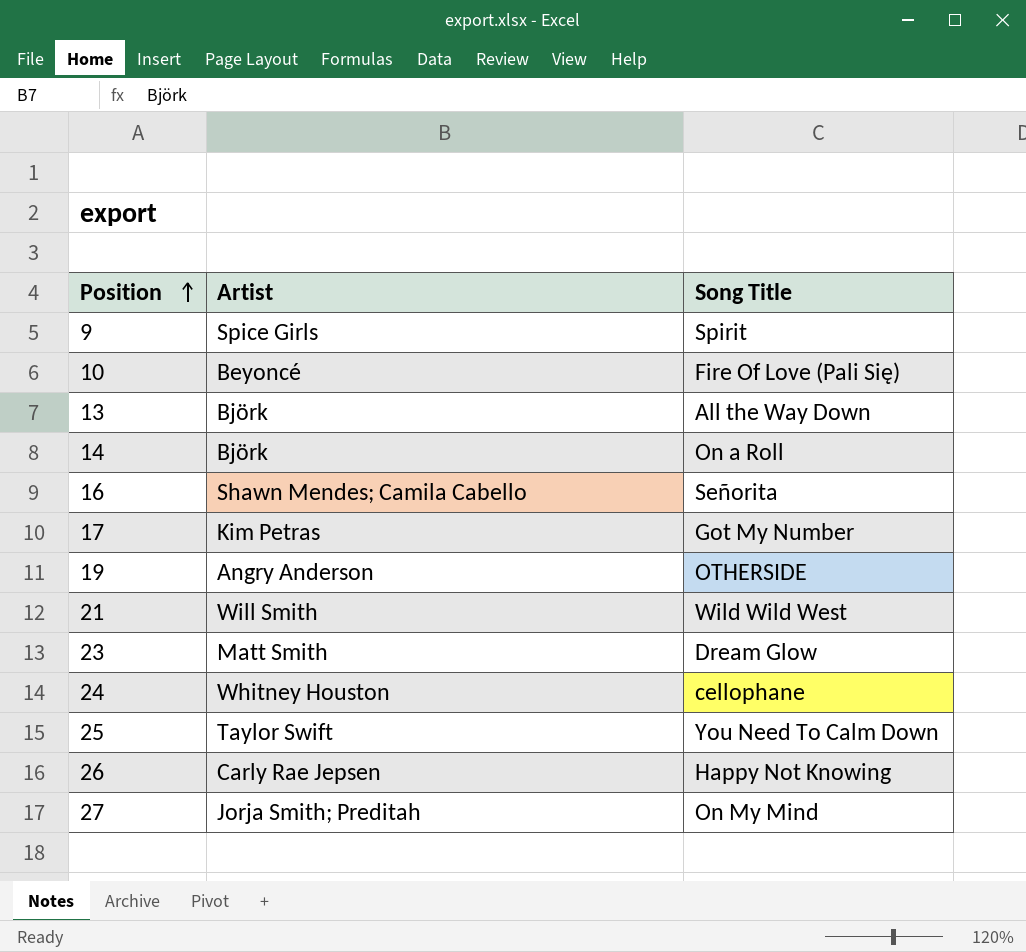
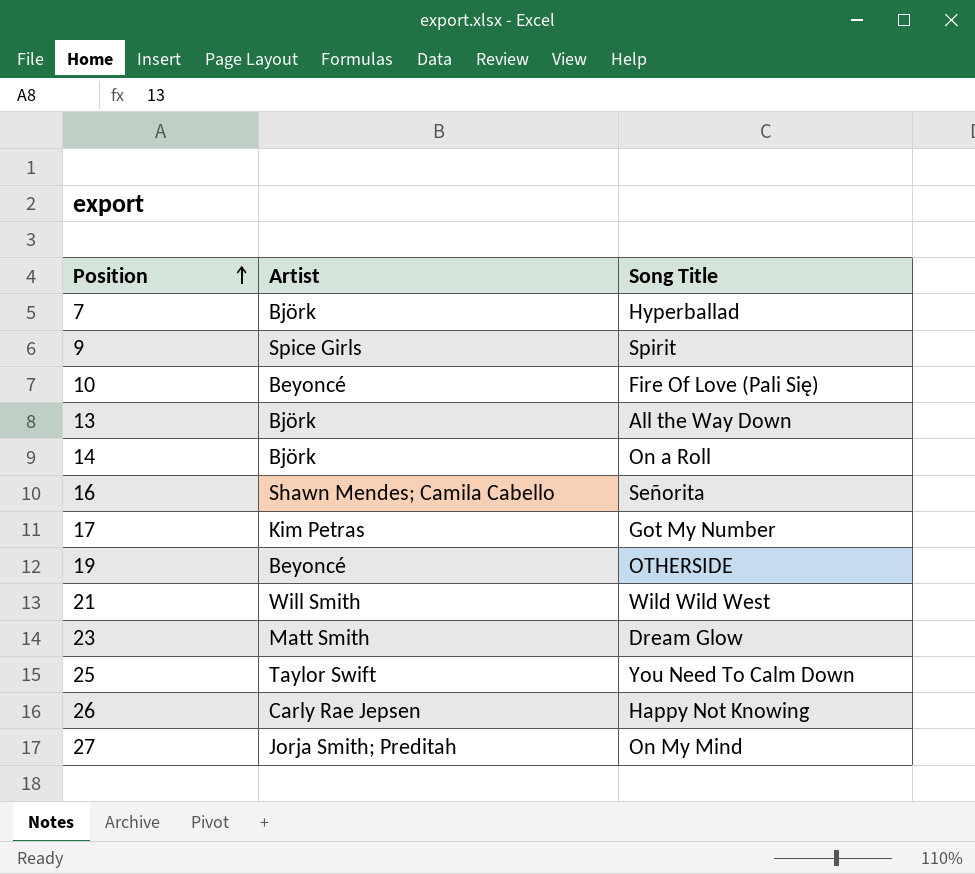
row 24: Whitney Houston | cellophane -> none
row 7: none -> Björk | Hyperballad
19 | Artist: Angry Anderson -> Beyoncé

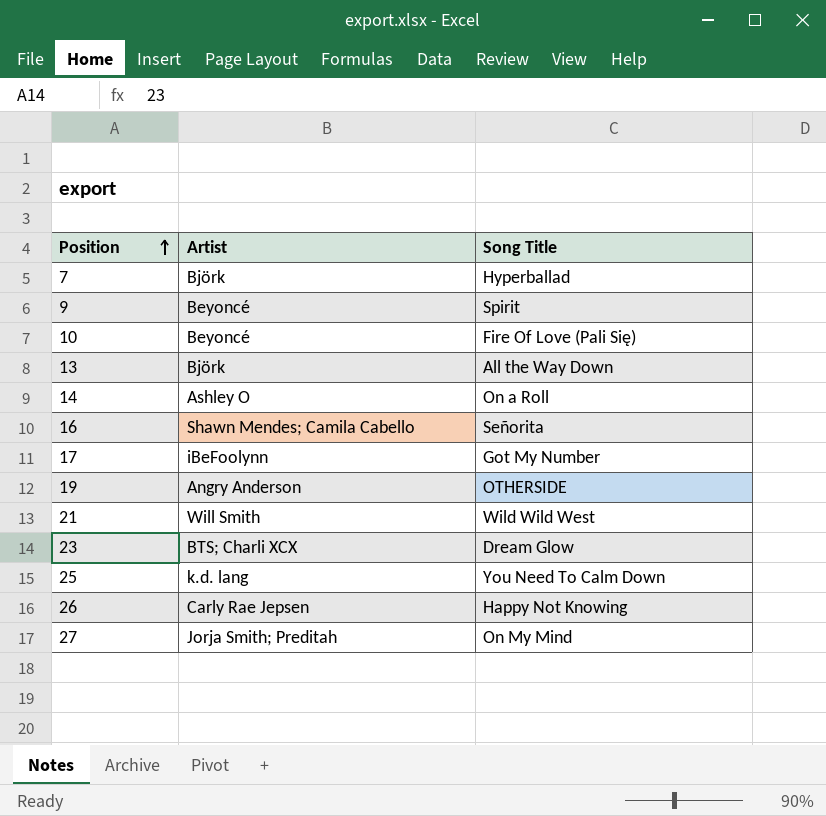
9 | Artist: Spice Girls -> Beyoncé
14 | Artist: Björk -> Ashley O
17 | Artist: Kim Petras -> iBeFoolynn
19 | Artist: Beyoncé -> Angry Anderson
23 | Artist: Matt Smith -> BTS; Charli XCX
25 | Artist: Taylor Swift -> k.d. lang

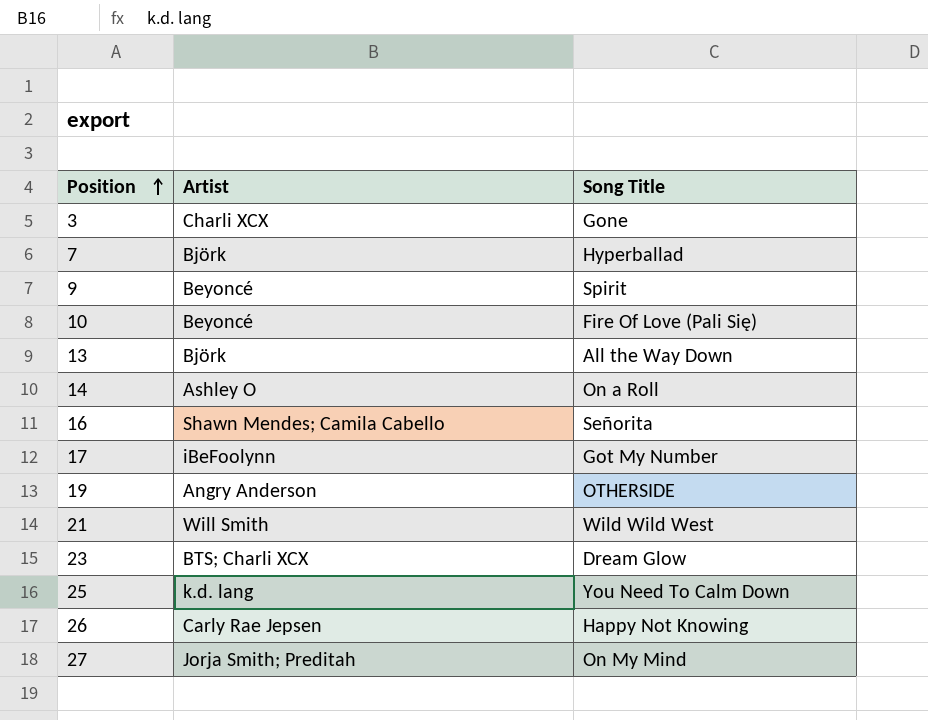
row 3: none -> Charli XCX | Gone

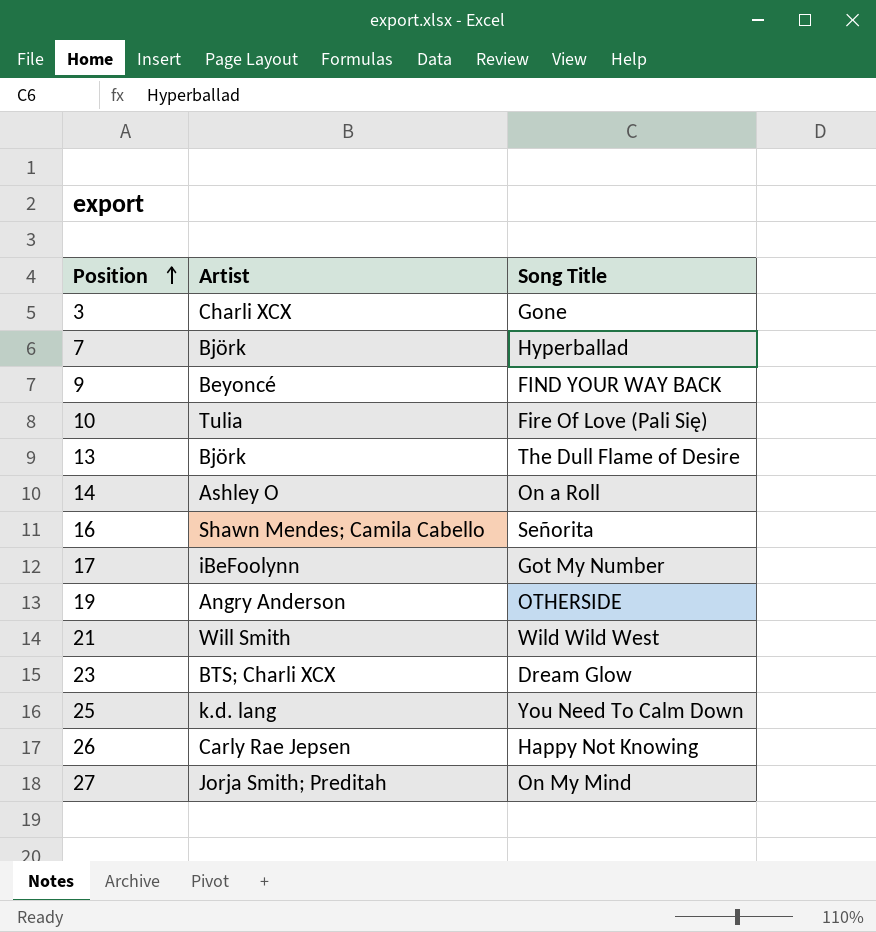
9 | Song Title: Spirit -> FIND YOUR WAY BACK
10 | Artist: Beyoncé -> Tulia
13 | Song Title: All the Way Down -> The Dull Flame of Desire

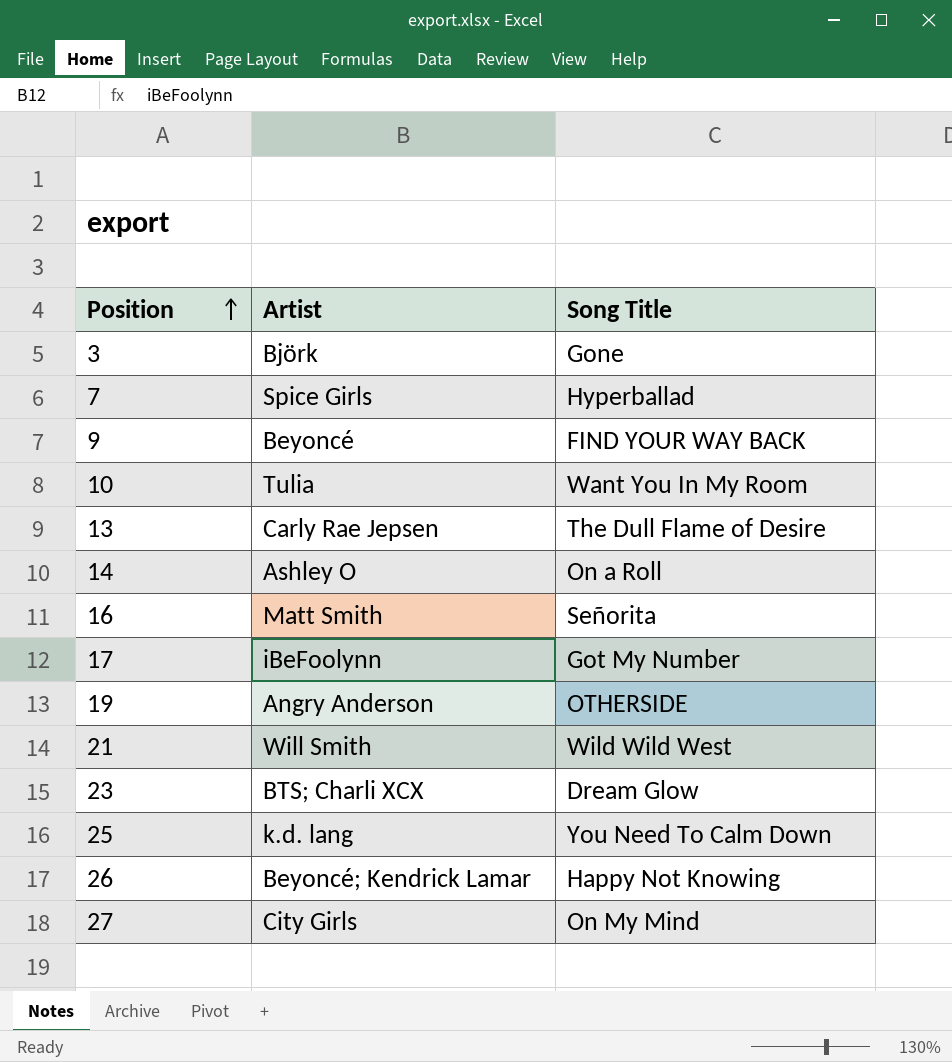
3 | Artist: Charli XCX -> Björk
7 | Artist: Björk -> Spice Girls
10 | Song Title: Fire Of Love (Pali Się) -> Want You In My Room
13 | Artist: Björk -> Carly Rae Jepsen
16 | Artist: Shawn Mendes; Camila Cabello -> Matt Smith
26 | Artist: Carly Rae Jepsen -> Beyoncé; Kendrick Lamar
27 | Artist: Jorja Smith; Preditah -> City Girls

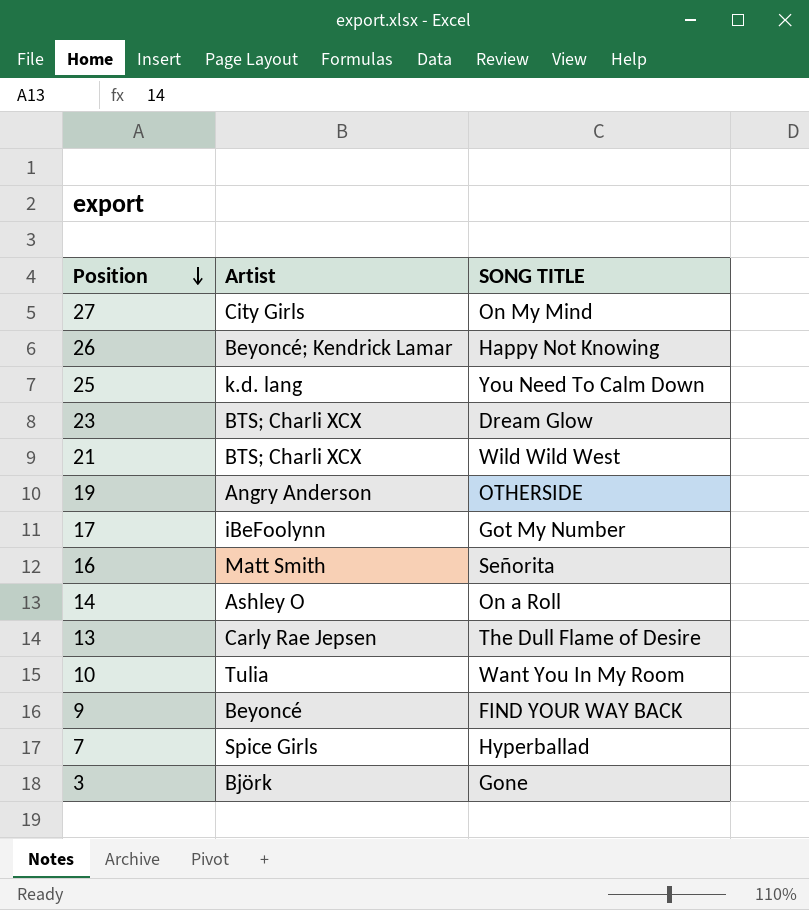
row order: Position ascending -> Position descending
column name: Song Title -> SONG TITLE
21 | Artist: Will Smith -> BTS; Charli XCX

